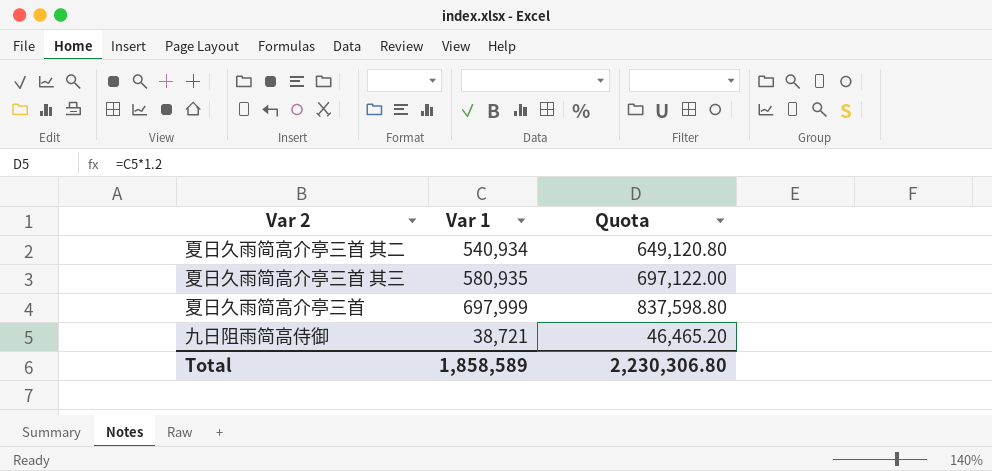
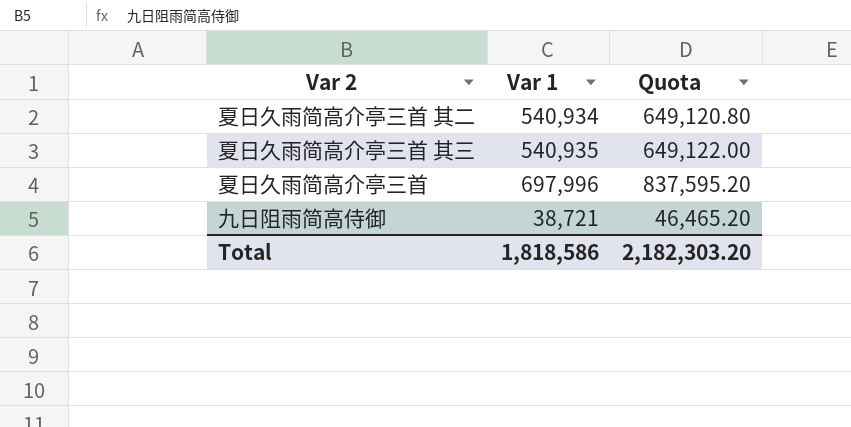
夏日久雨简高介亭三首 其三 | Var 1: 580,935 -> 540,935
夏日久雨简高介亭三首 其三 | Quota: 697,122.00 -> 649,122.00
夏日久雨简高介亭三首 | Var 1: 697,999 -> 697,996
夏日久雨简高介亭三首 | Quota: 837,598.80 -> 837,595.20
Total | Var 1: 1,858,589 -> 1,818,586
Total | Quota: 2,230,306.80 -> 2,182,303.20

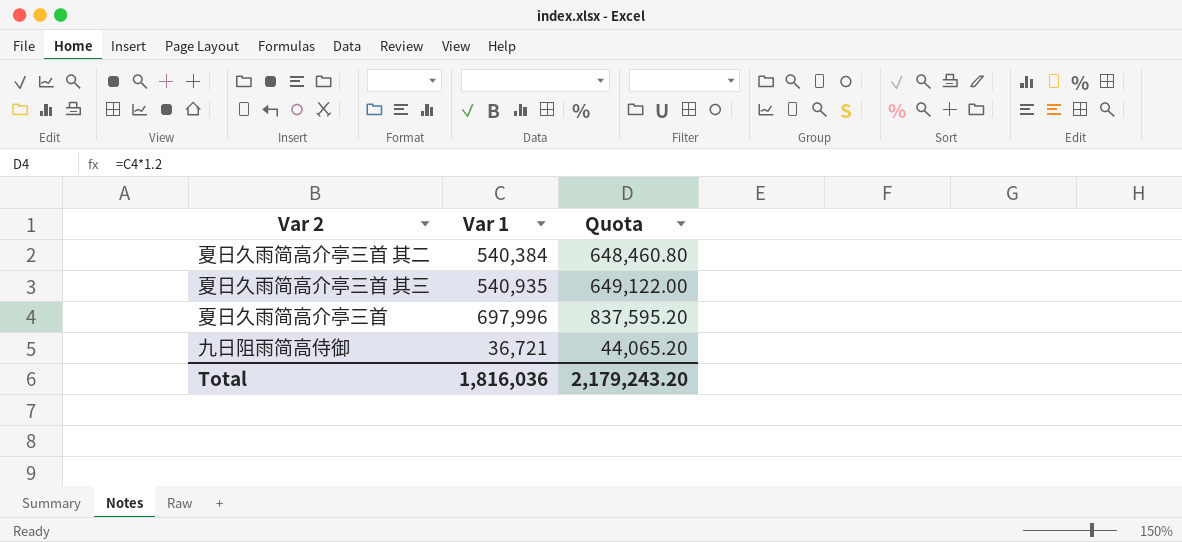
夏日久雨简高介亭三首 其二 | Var 1: 540,934 -> 540,384
夏日久雨简高介亭三首 其二 | Quota: 649,120.80 -> 648,460.80
九日阻雨简高侍御 | Var 1: 38,721 -> 36,721
九日阻雨简高侍御 | Quota: 46,465.20 -> 44,065.20
Total | Var 1: 1,818,586 -> 1,816,036
Total | Quota: 2,182,303.20 -> 2,179,243.20

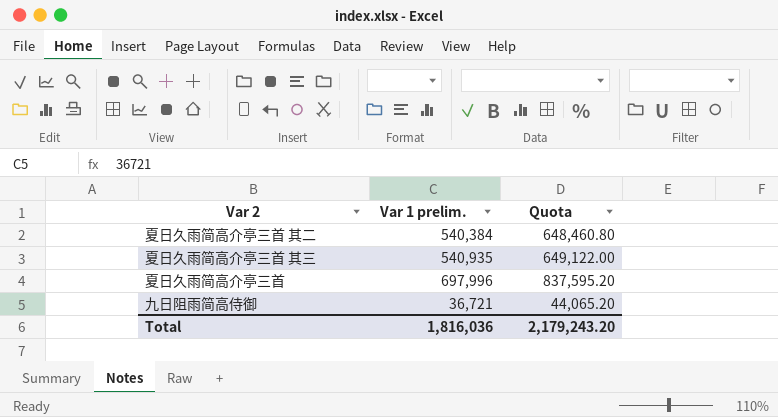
column name: Var 1 -> Var 1 prelim.

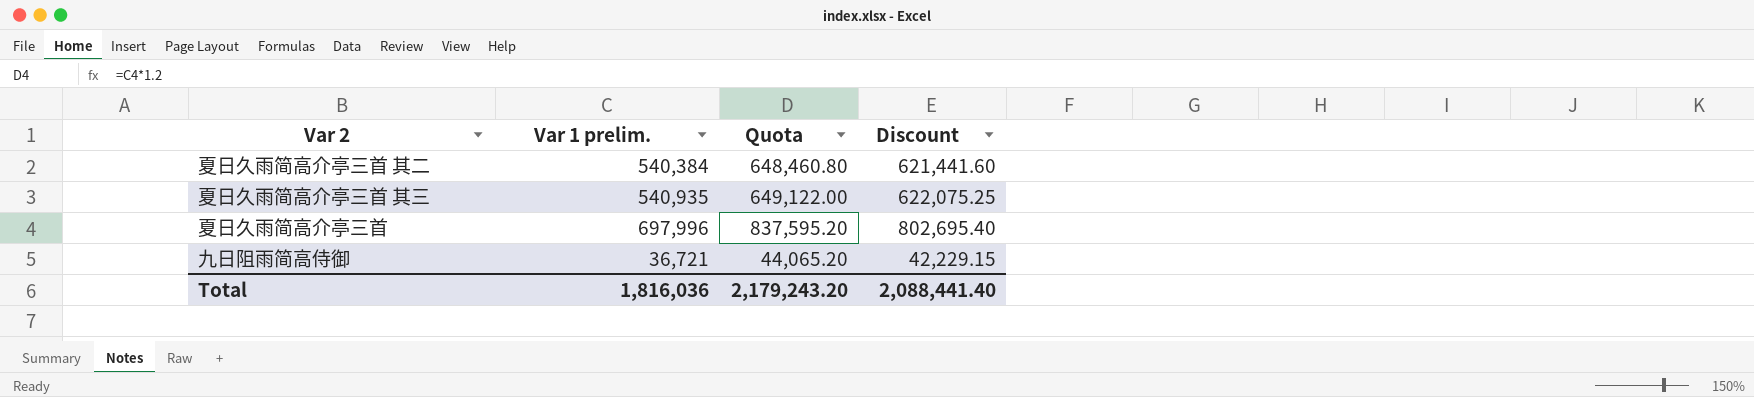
column Discount | formula: none -> [Var 1 prelim.] * 1.15

